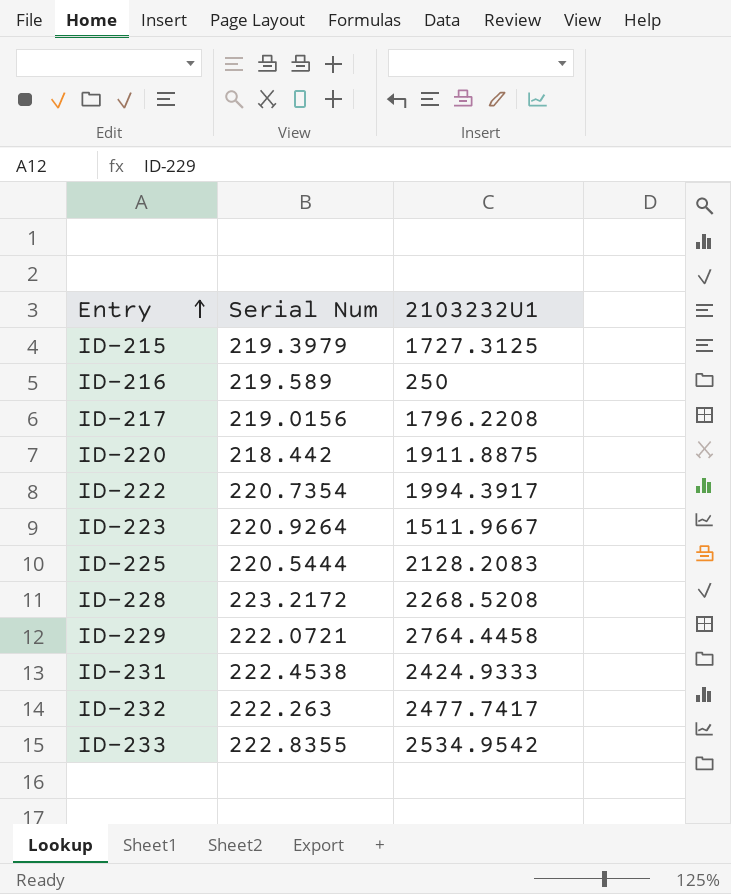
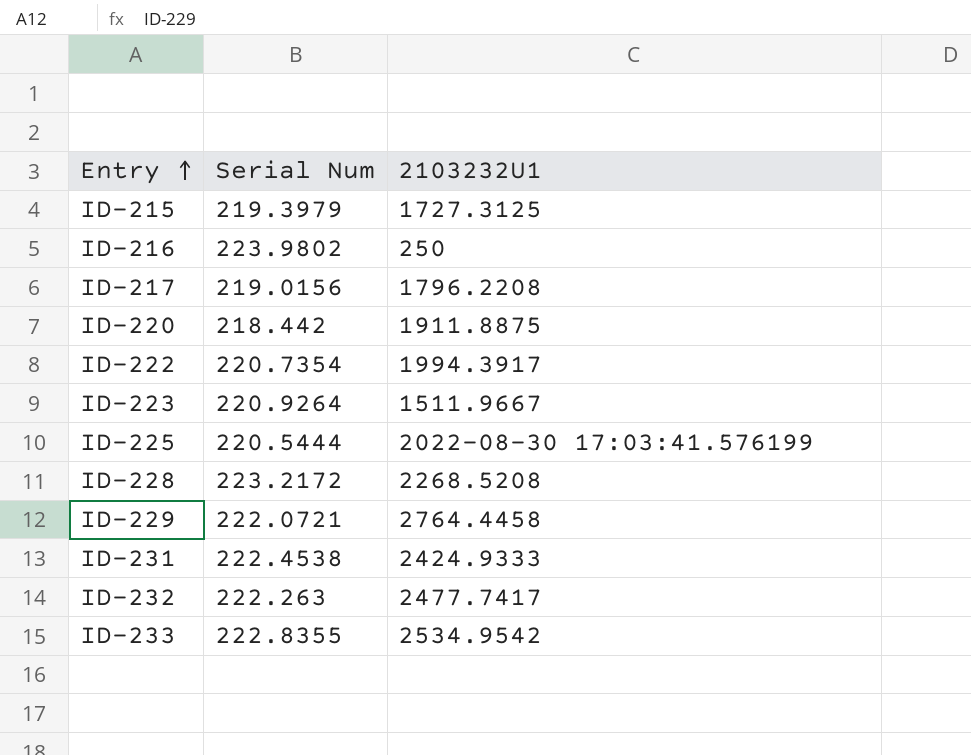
ID-216 | Serial Num: 219.589 -> 223.9802
ID-225 | 2103232U1: 2128.2083 -> 2022-08-30 17:03:41.576199

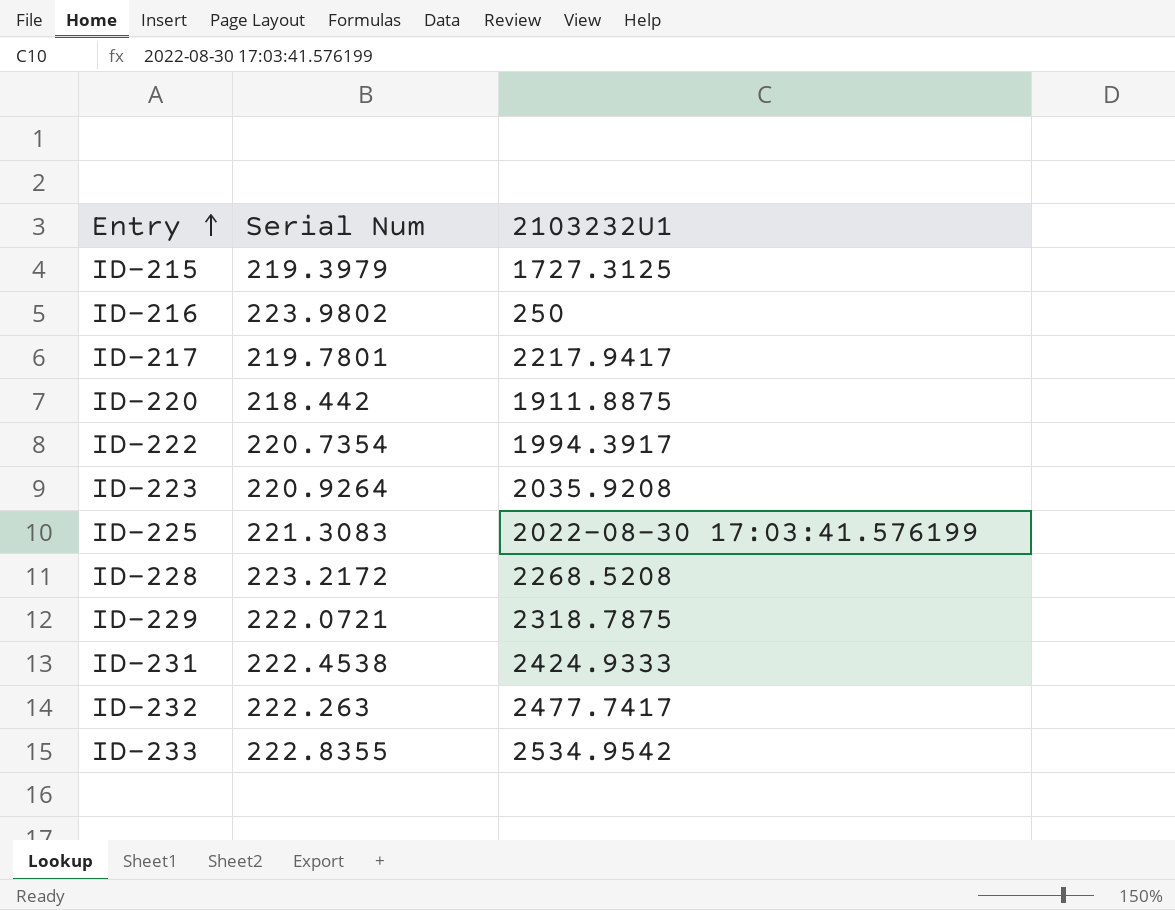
ID-217 | Serial Num: 219.0156 -> 219.7801
ID-217 | 2103232U1: 1796.2208 -> 2217.9417
ID-223 | 2103232U1: 1511.9667 -> 2035.9208
ID-225 | Serial Num: 220.5444 -> 221.3083
ID-229 | 2103232U1: 2764.4458 -> 2318.7875

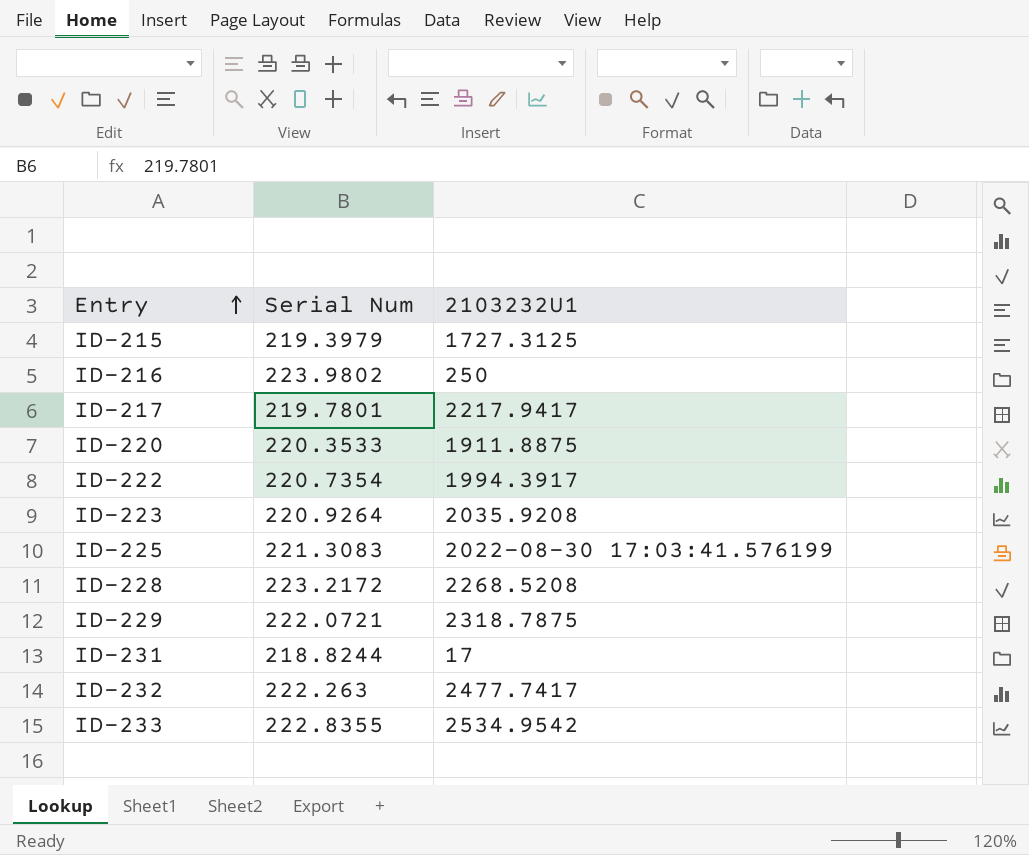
ID-220 | Serial Num: 218.442 -> 220.3533
ID-231 | Serial Num: 222.4538 -> 218.8244
ID-231 | 2103232U1: 2424.9333 -> 17

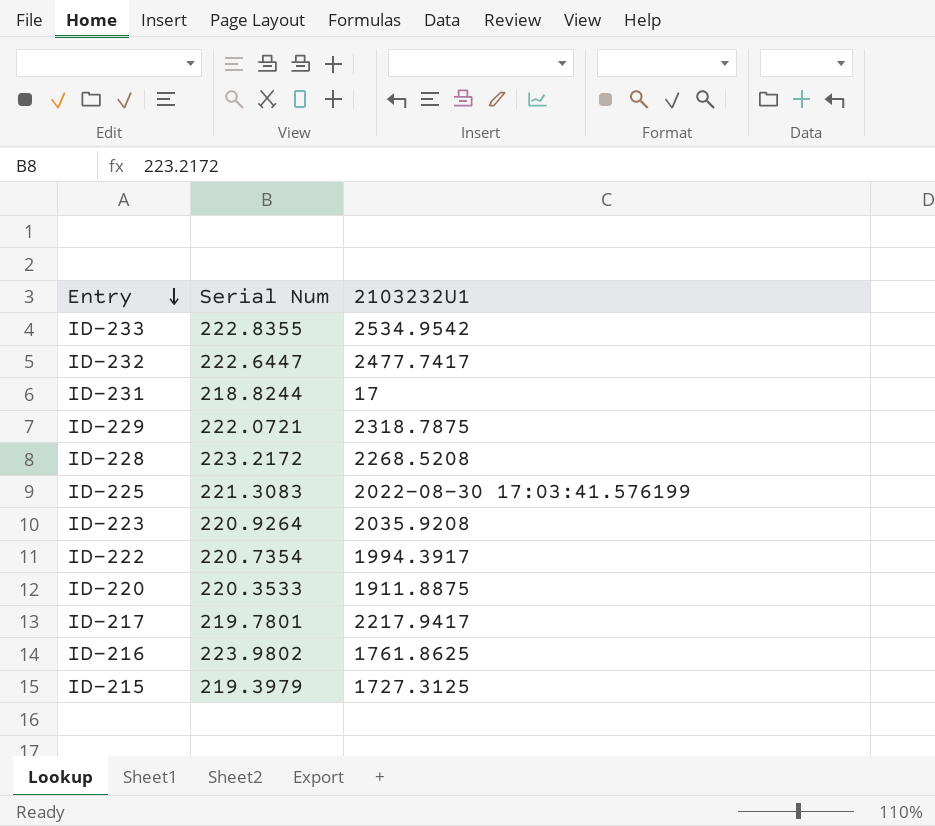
row order: Entry ascending -> Entry descending
ID-232 | Serial Num: 222.263 -> 222.6447
ID-216 | 2103232U1: 250 -> 1761.8625

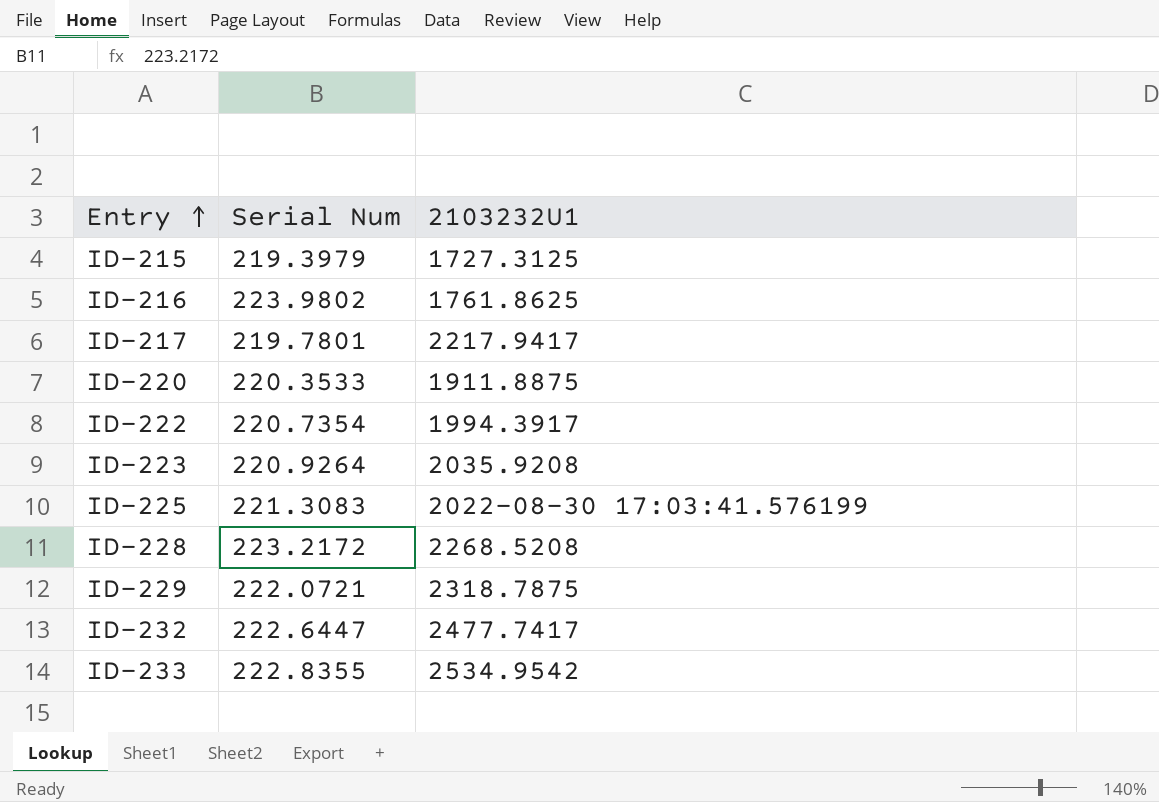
row order: Entry descending -> Entry ascending
row ID-231: 218.8244 | 17 -> none

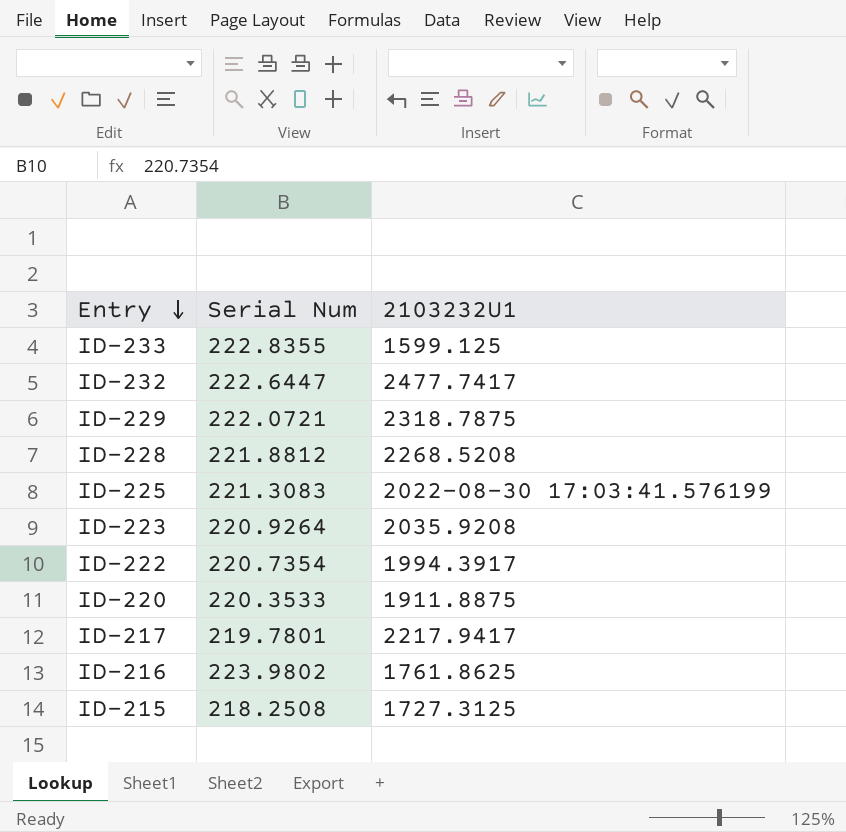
row order: Entry ascending -> Entry descending
ID-233 | 2103232U1: 2534.9542 -> 1599.125
ID-228 | Serial Num: 223.2172 -> 221.8812
ID-215 | Serial Num: 219.3979 -> 218.2508

